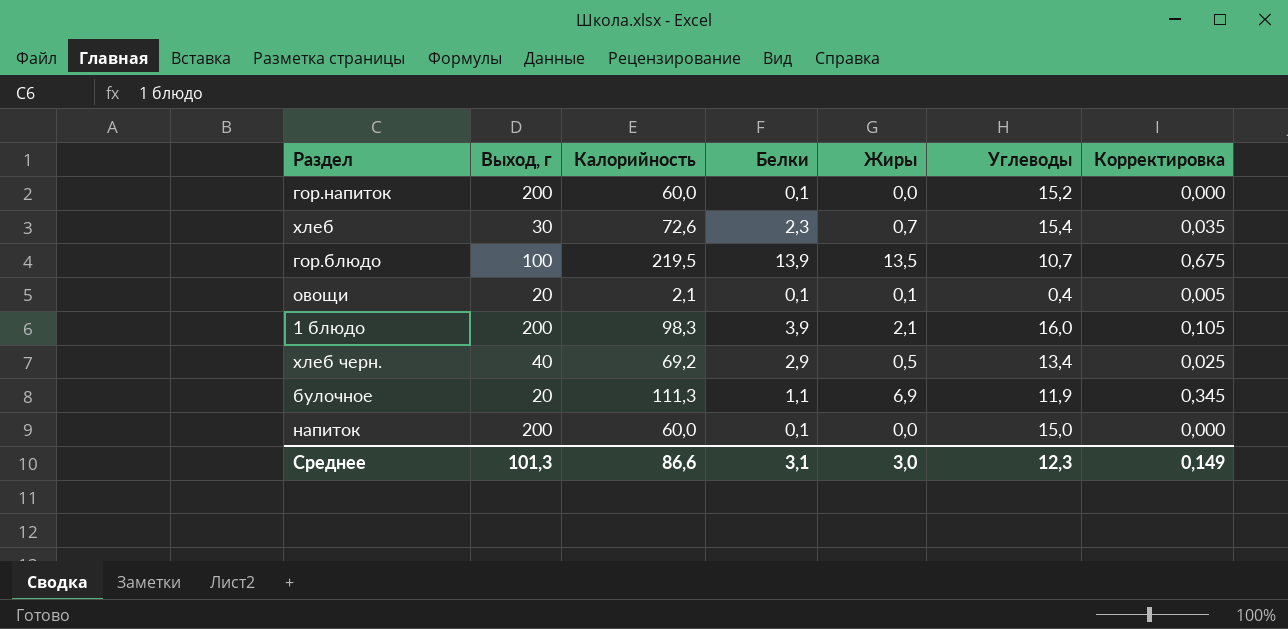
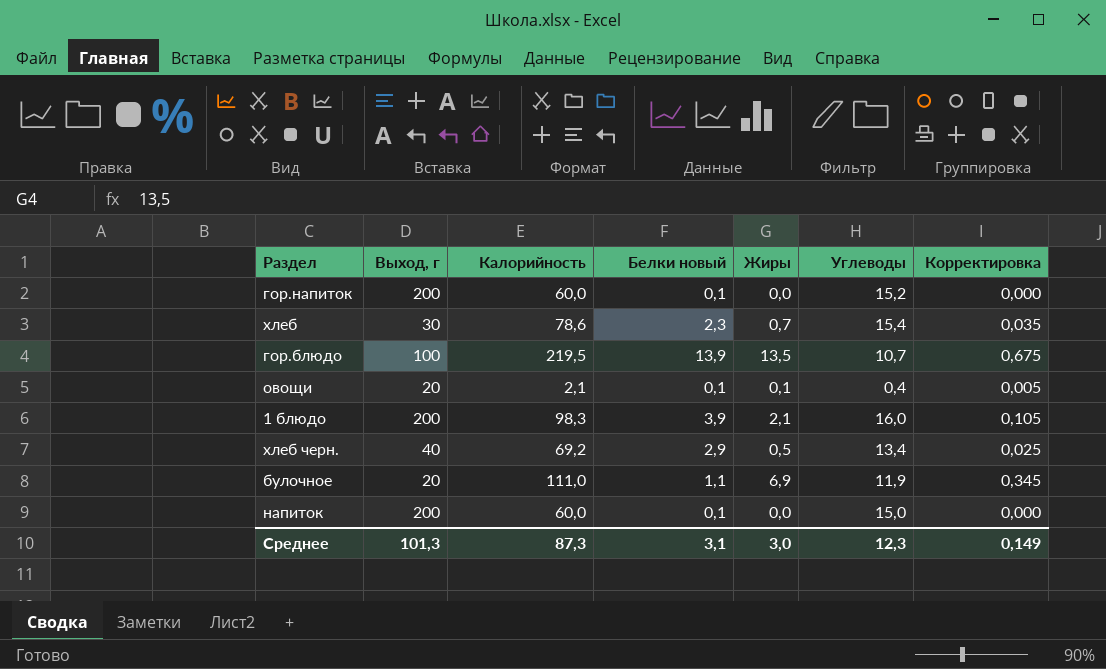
column name: Белки -> Белки новый
хлеб | Калорийность: 72,6 -> 78,6
булочное | Калорийность: 111,3 -> 111,0
Среднее | Калорийность: 86,6 -> 87,3

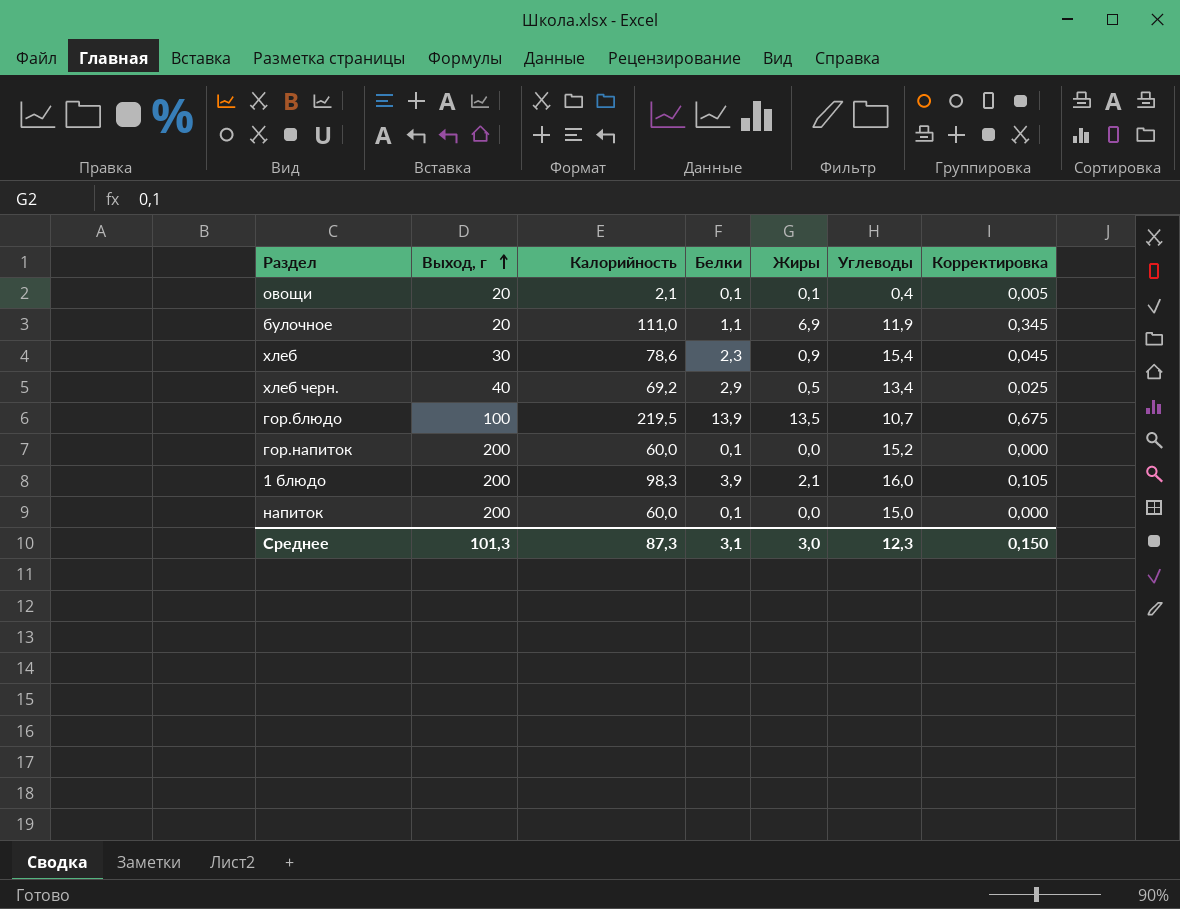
row order: none -> Выход, г ascending
column name: Белки новый -> Белки
хлеб | Жиры: 0,7 -> 0,9
хлеб | Корректировка: 0,035 -> 0,045
Среднее | Корректировка: 0,149 -> 0,150

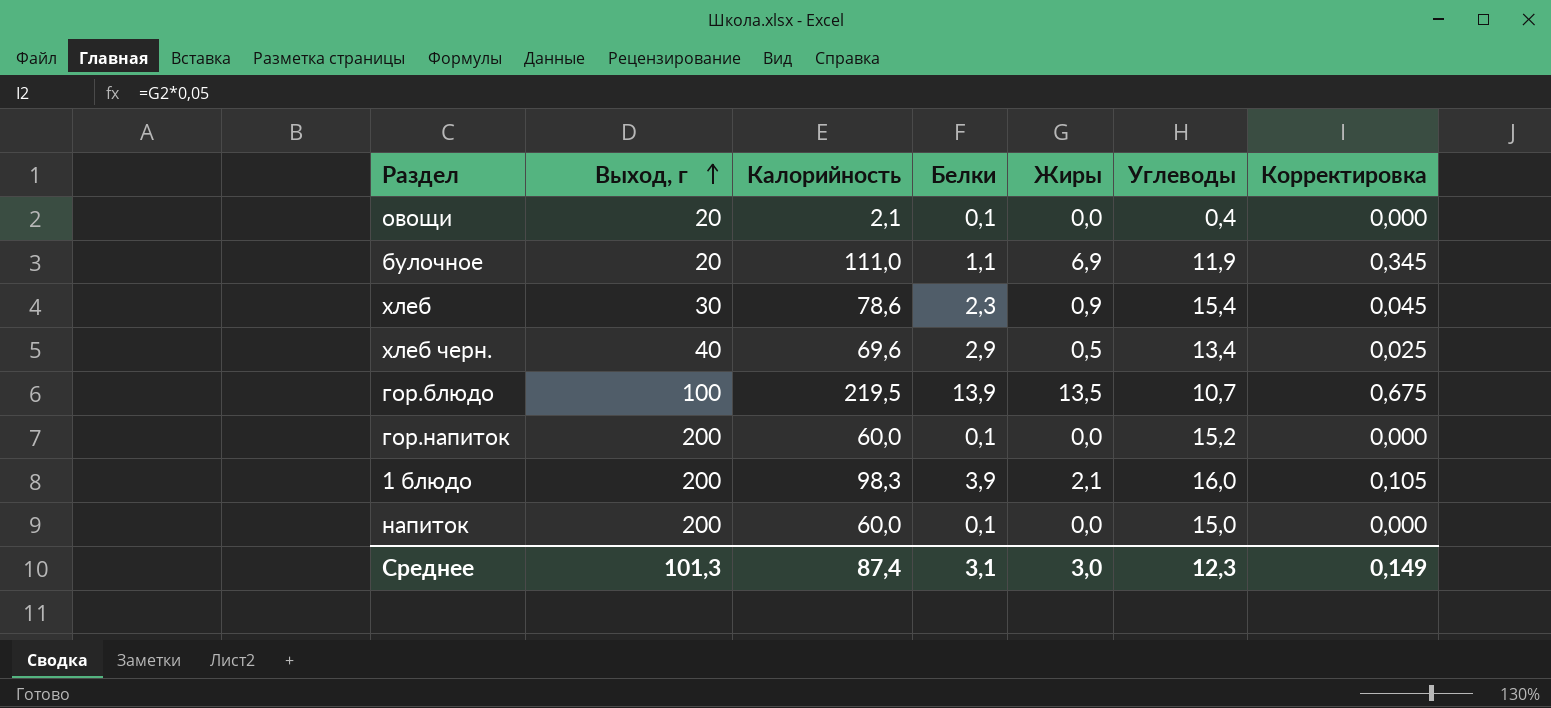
овощи | Жиры: 0,1 -> 0,0
овощи | Корректировка: 0,005 -> 0,000
хлеб черн. | Калорийность: 69,2 -> 69,6
Среднее | Калорийность: 87,3 -> 87,4
Среднее | Корректировка: 0,150 -> 0,149

